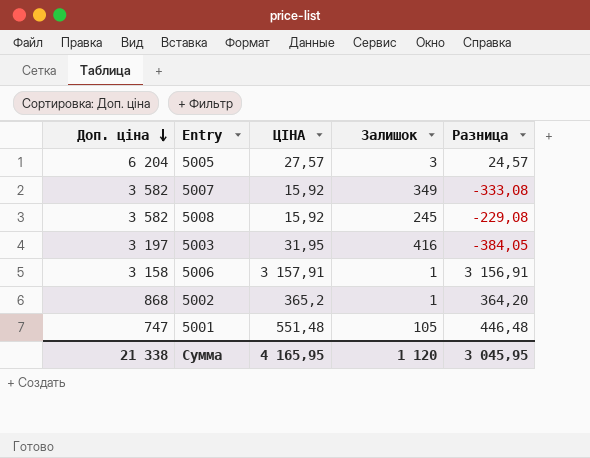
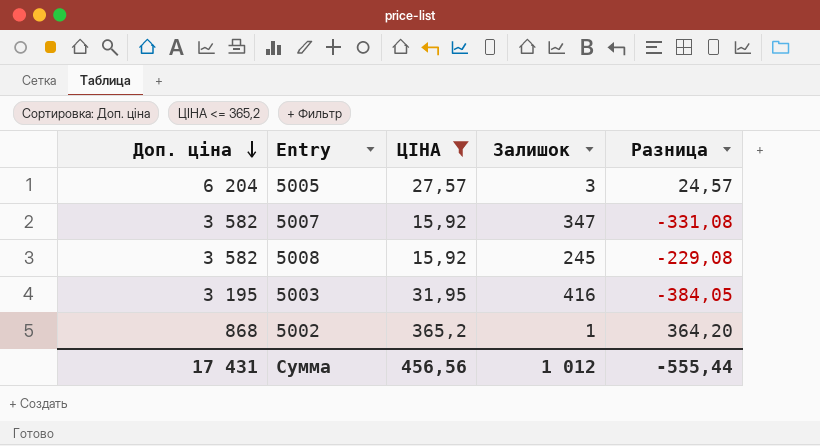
filter: none -> ЦІНА <= 365,2
5007 | Залишок: 349 -> 347
5007 | Разница: -333,08 -> -331,08
5003 | Доп. ціна: 3 197 -> 3 195
Сумма | Доп. ціна: 21 338 -> 17 431
Сумма | ЦІНА: 4 165,95 -> 456,56
Сумма | Залишок: 1 120 -> 1 012
Сумма | Разница: 3 045,95 -> -555,44

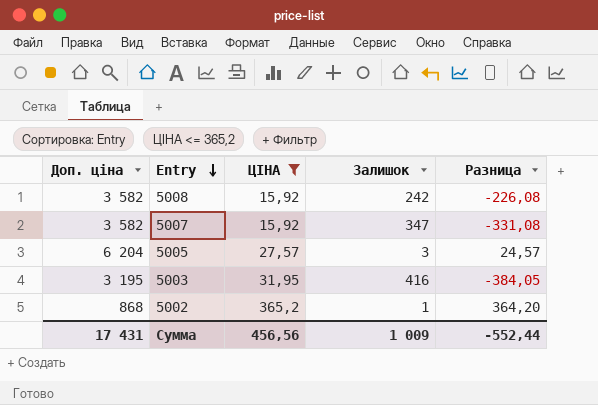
row order: Доп. ціна descending -> Entry descending
5008 | Залишок: 245 -> 242
5008 | Разница: -229,08 -> -226,08
Сумма | Залишок: 1 012 -> 1 009
Сумма | Разница: -555,44 -> -552,44

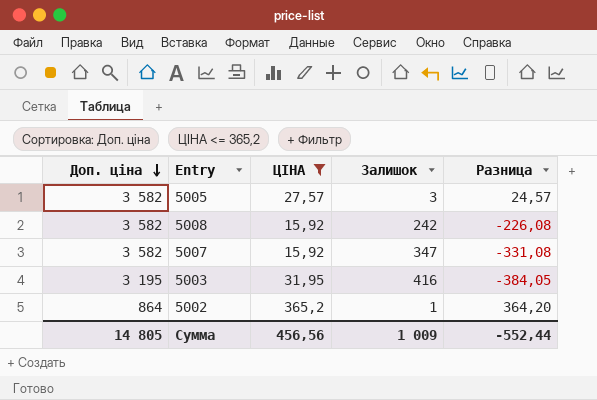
row order: Entry descending -> Доп. ціна descending
5005 | Доп. ціна: 6 204 -> 3 582
5002 | Доп. ціна: 868 -> 864
Сумма | Доп. ціна: 17 431 -> 14 805

